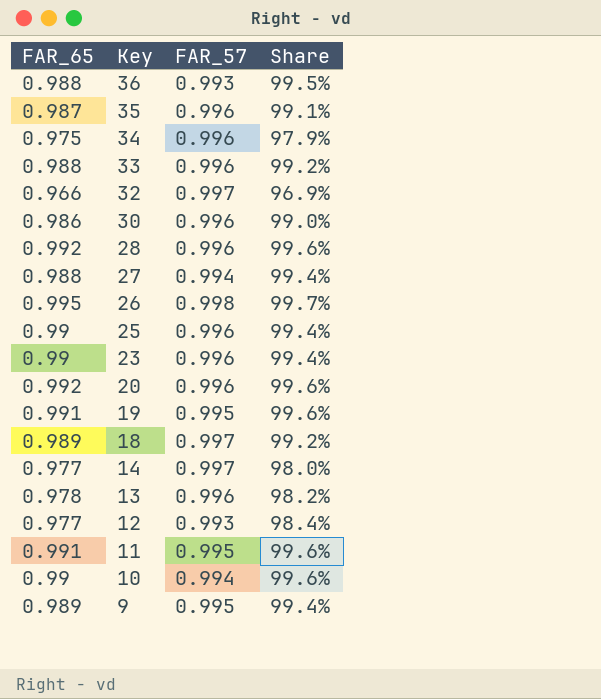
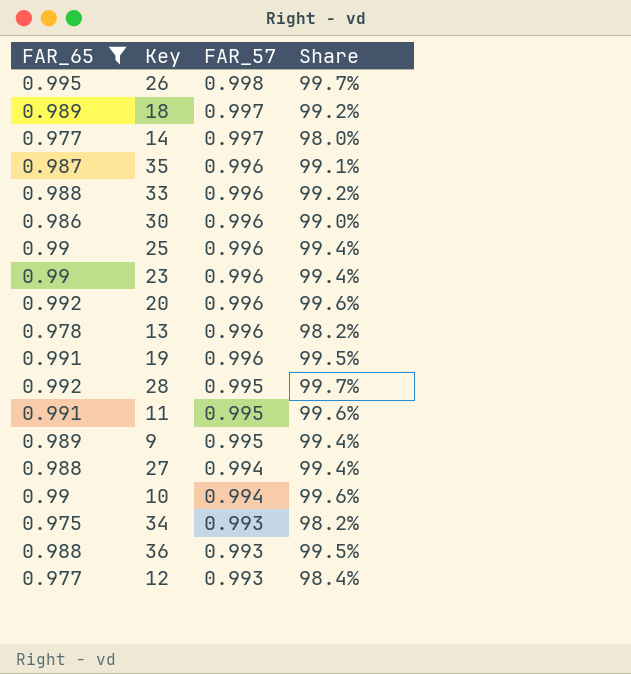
filter: none -> FAR_65 != 0.966
row order: Key descending -> FAR_57 descending
19 | FAR_57: 0.995 -> 0.996
19 | Share: 99.6% -> 99.5%
28 | FAR_57: 0.996 -> 0.995
28 | Share: 99.6% -> 99.7%
34 | FAR_57: 0.996 -> 0.993
34 | Share: 97.9% -> 98.2%

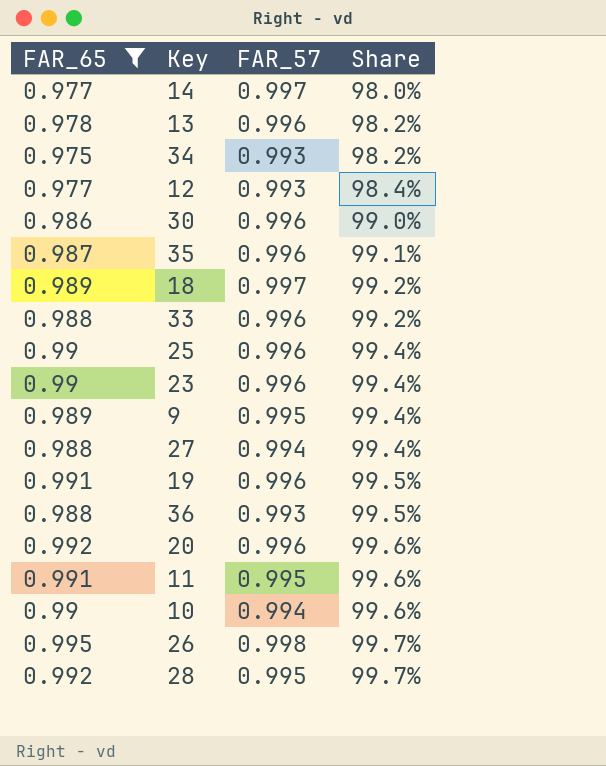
row order: FAR_57 descending -> Share ascending

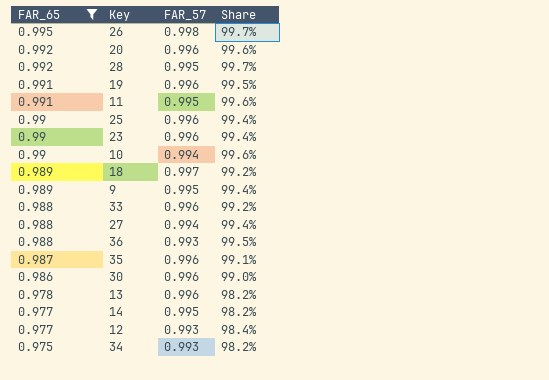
row order: Share ascending -> FAR_65 descending
14 | FAR_57: 0.997 -> 0.995
14 | Share: 98.0% -> 98.2%

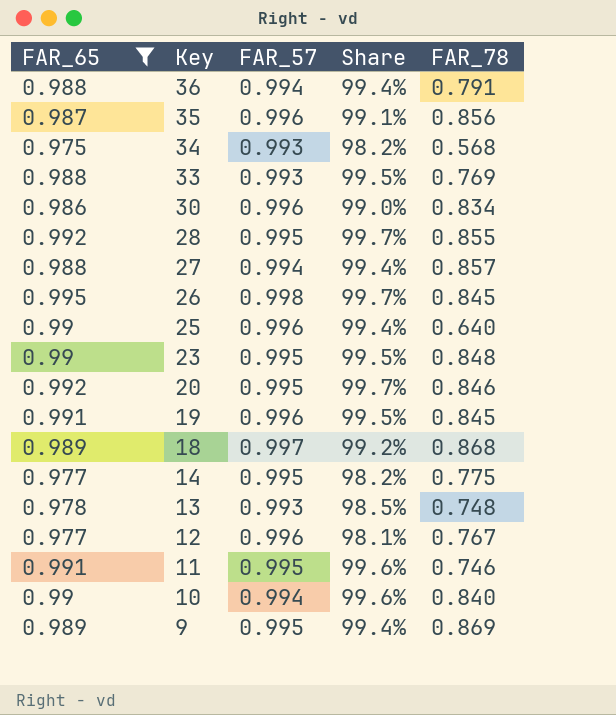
row order: FAR_65 descending -> Key descending
column FAR_78 | position: none -> 5
36 | FAR_57: 0.993 -> 0.994
36 | Share: 99.5% -> 99.4%
33 | FAR_57: 0.996 -> 0.993
33 | Share: 99.2% -> 99.5%
23 | FAR_57: 0.996 -> 0.995
23 | Share: 99.4% -> 99.5%
20 | FAR_57: 0.996 -> 0.995
20 | Share: 99.6% -> 99.7%
13 | FAR_57: 0.996 -> 0.993
13 | Share: 98.2% -> 98.5%
12 | FAR_57: 0.993 -> 0.996
12 | Share: 98.4% -> 98.1%

